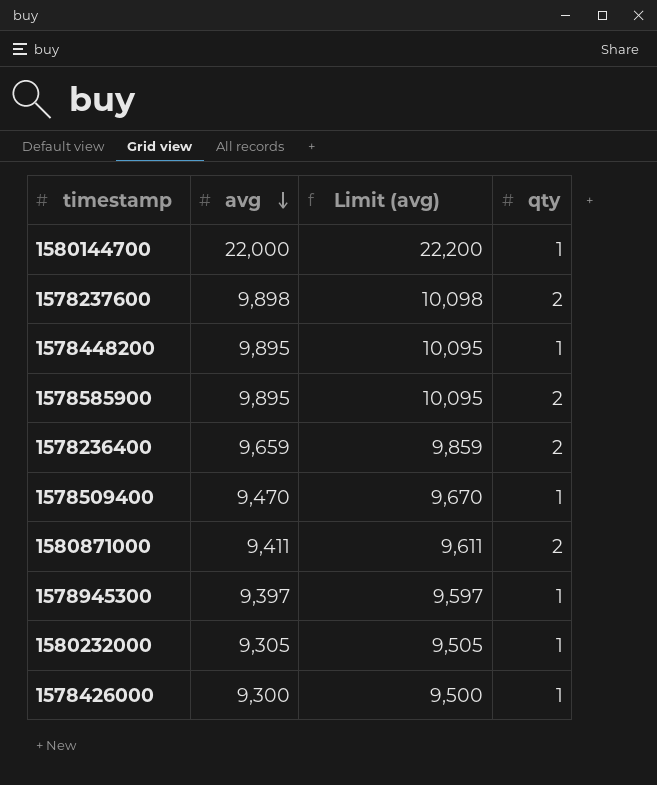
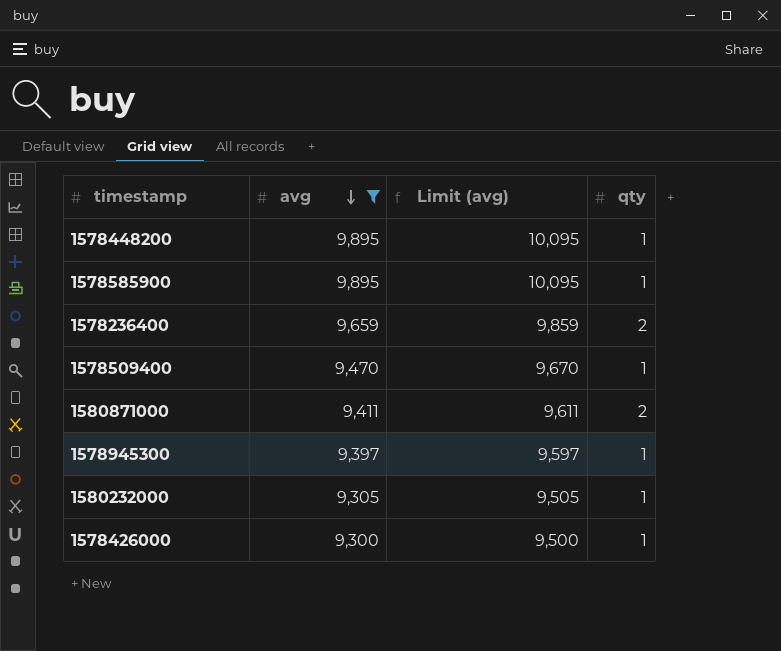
filter: none -> avg <= 9,895
1578585900 | qty: 2 -> 1

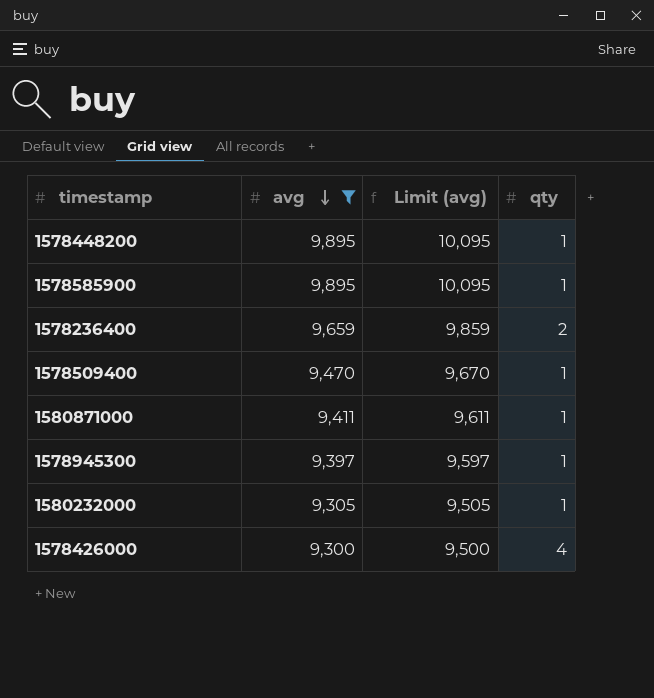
1580871000 | qty: 2 -> 1
1578426000 | qty: 1 -> 4

